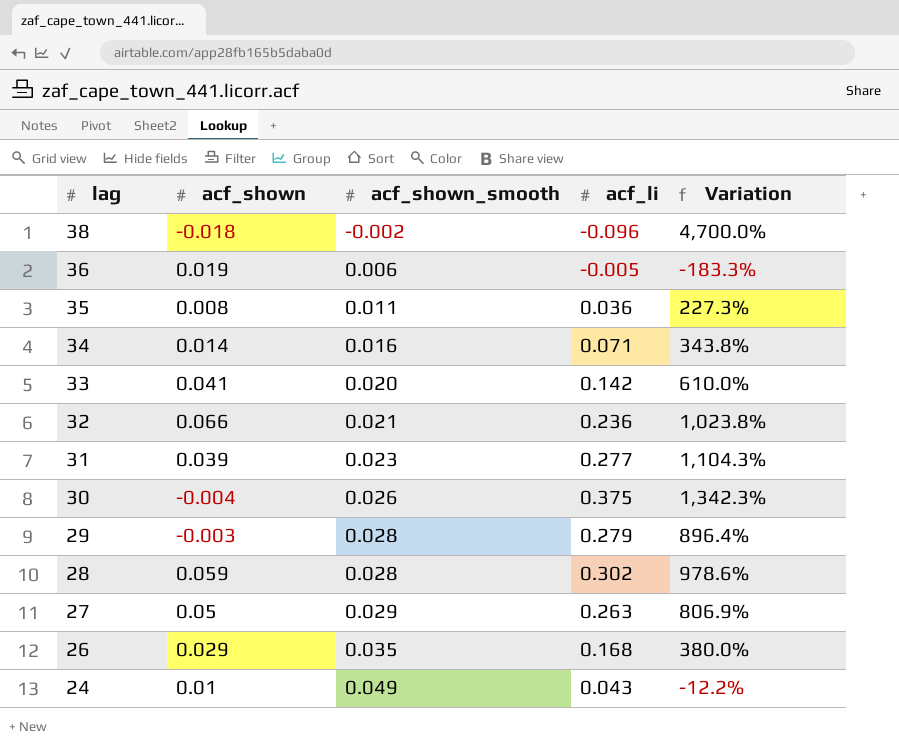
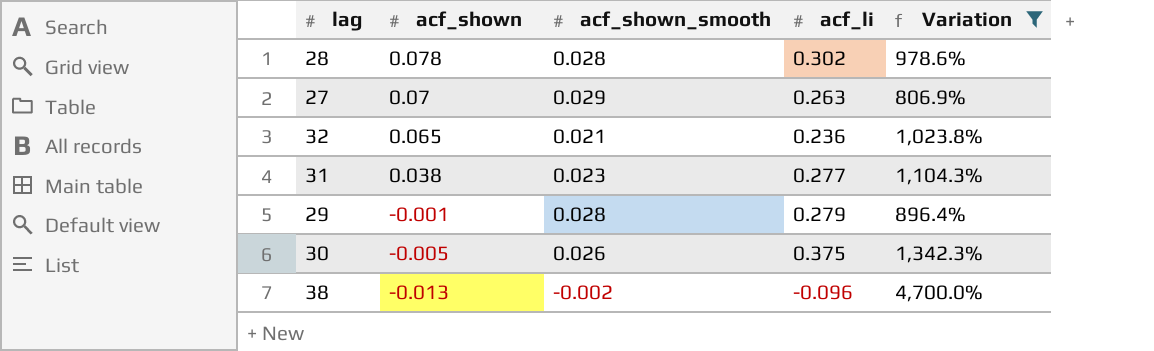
filter: none -> Variation >= 806.9%
row order: lag descending -> acf_shown descending
28 | acf_shown: 0.059 -> 0.078
27 | acf_shown: 0.05 -> 0.07
32 | acf_shown: 0.066 -> 0.065
31 | acf_shown: 0.039 -> 0.038
29 | acf_shown: -0.003 -> -0.001
30 | acf_shown: -0.004 -> -0.005
38 | acf_shown: -0.018 -> -0.013

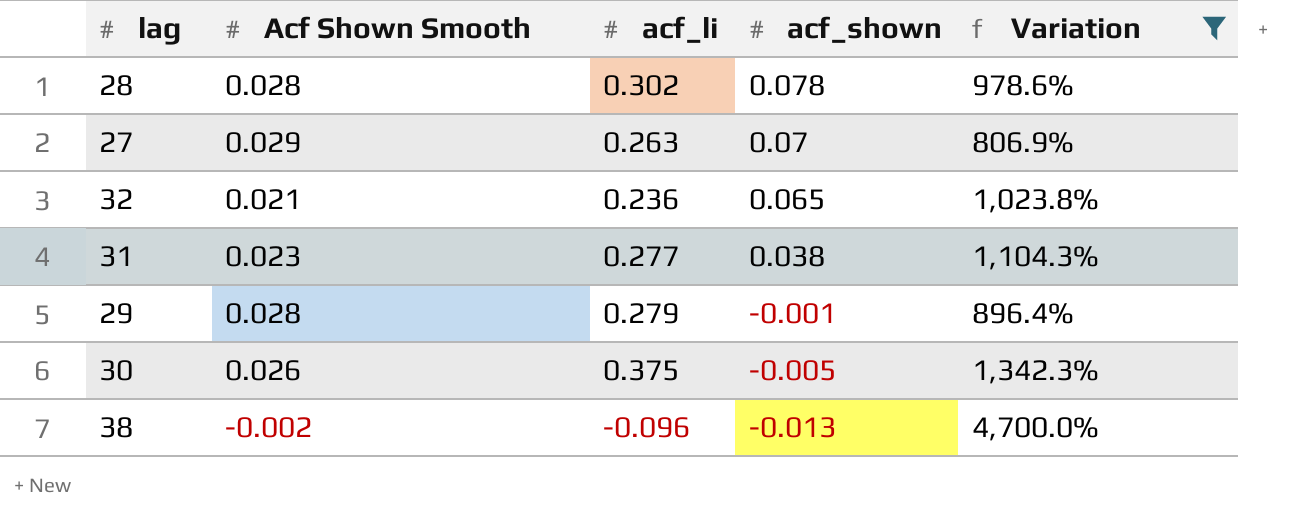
column name: acf_shown_smooth -> Acf Shown Smooth
column acf_shown | position: 2 -> 4

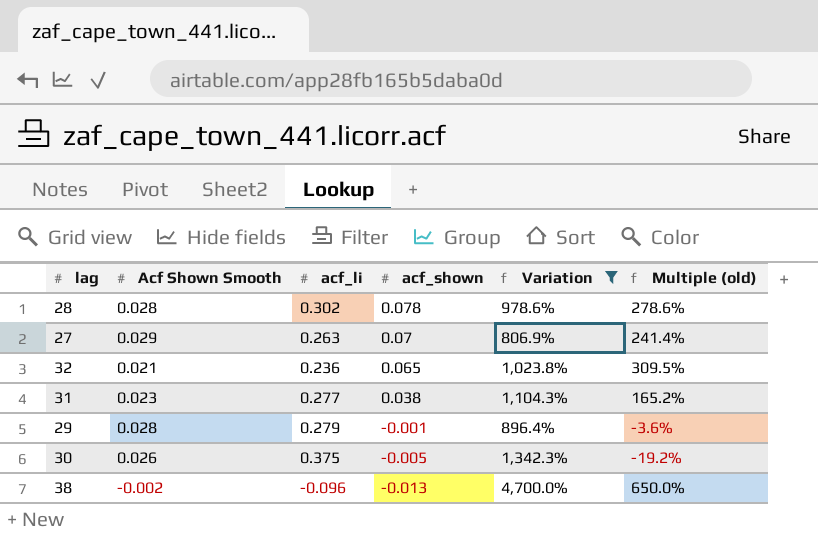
column Multiple (old) | formula: none -> [acf_shown] / [Acf Shown Smooth]

